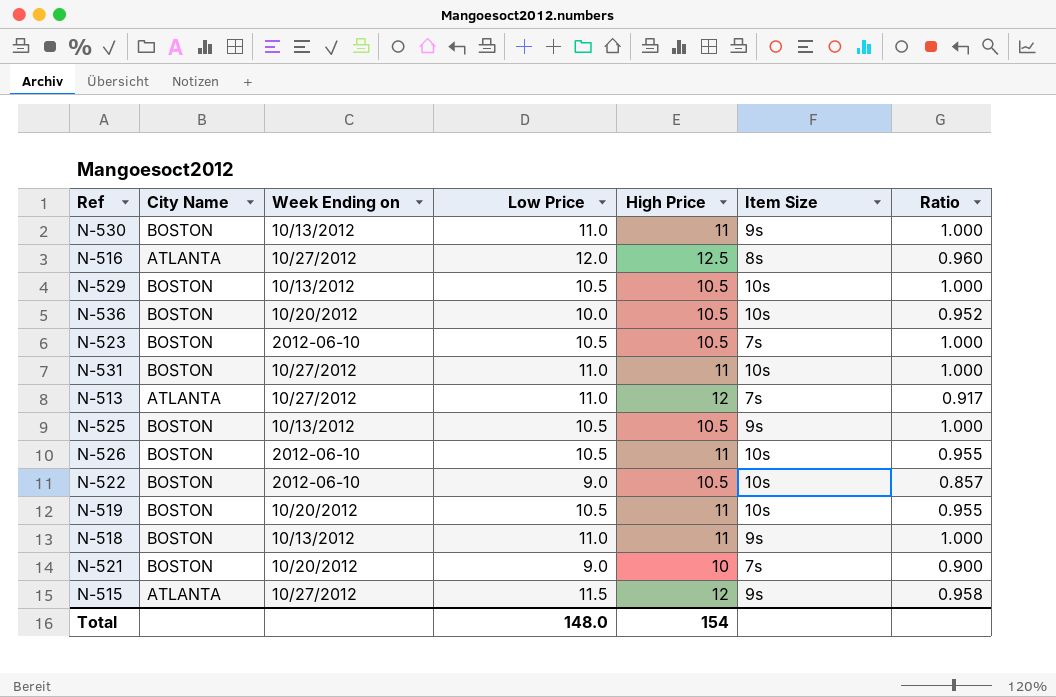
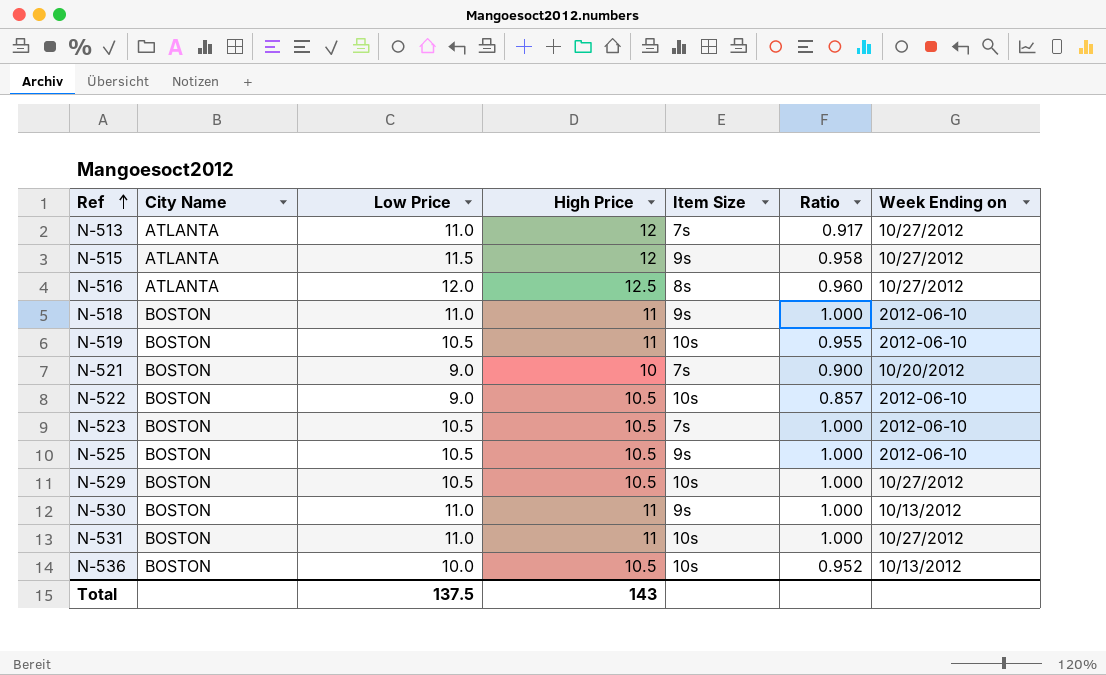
row order: none -> Ref ascending
column Week Ending on | position: 3 -> 7
row N-526: BOSTON | 2012-06-10 | 10.5 | 11 | 10s | 0.955 -> none
N-518 | Week Ending on: 10/13/2012 -> 2012-06-10
N-519 | Week Ending on: 10/20/2012 -> 2012-06-10
N-525 | Week Ending on: 10/13/2012 -> 2012-06-10
N-529 | Week Ending on: 10/13/2012 -> 10/27/2012
N-536 | Week Ending on: 10/20/2012 -> 10/13/2012
Total | Low Price: 148.0 -> 137.5
Total | High Price: 154 -> 143

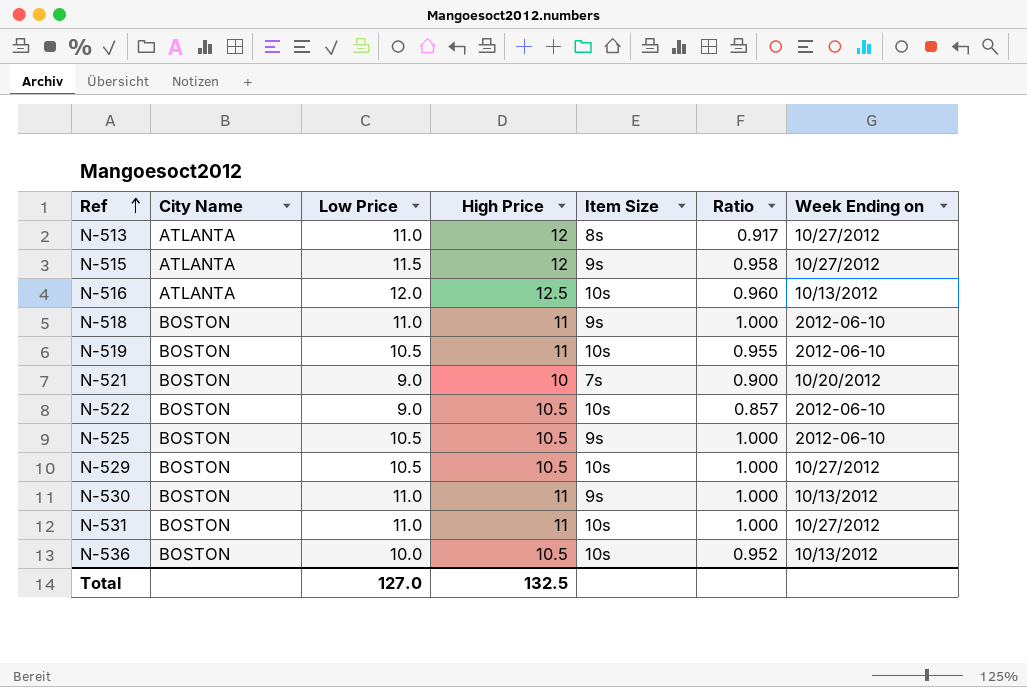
row N-523: BOSTON | 10.5 | 10.5 | 7s | 1.000 | 2012-06-10 -> none
N-513 | Item Size: 7s -> 8s
N-516 | Item Size: 8s -> 10s
N-516 | Week Ending on: 10/27/2012 -> 10/13/2012
Total | Low Price: 137.5 -> 127.0
Total | High Price: 143 -> 132.5

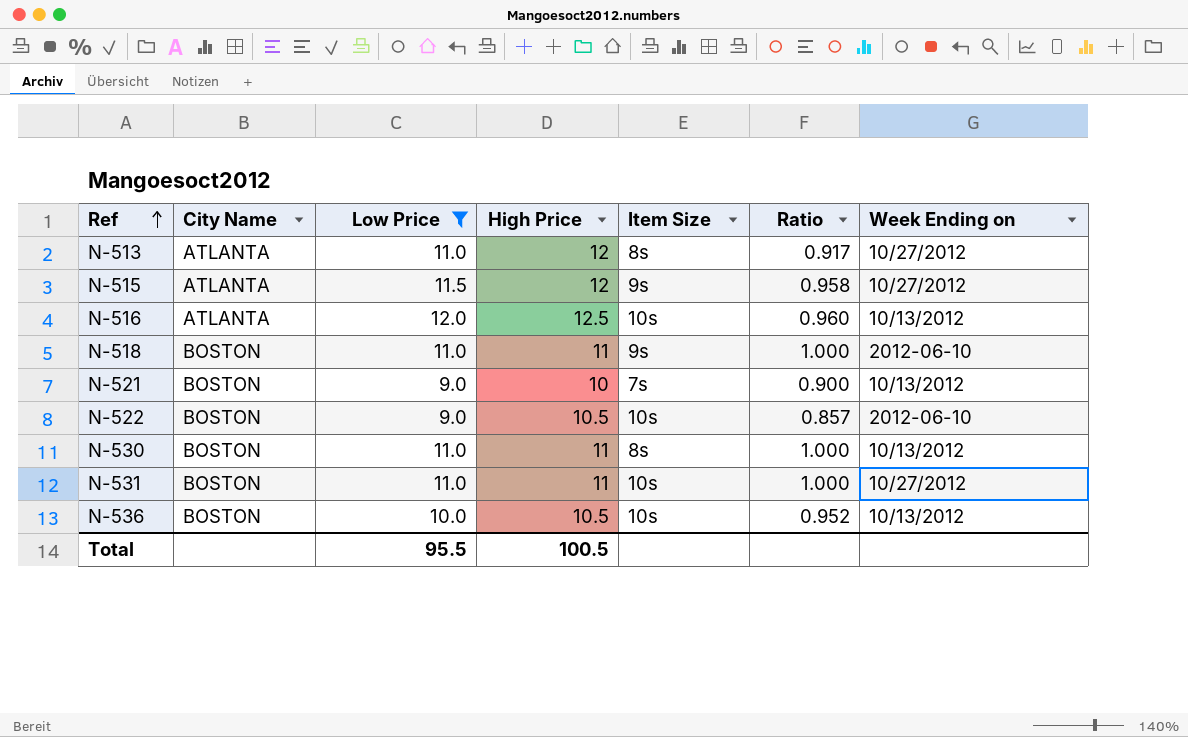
filter: none -> Low Price != 10.5
N-521 | Week Ending on: 10/20/2012 -> 10/13/2012
N-530 | Item Size: 9s -> 8s
Total | Low Price: 127.0 -> 95.5
Total | High Price: 132.5 -> 100.5

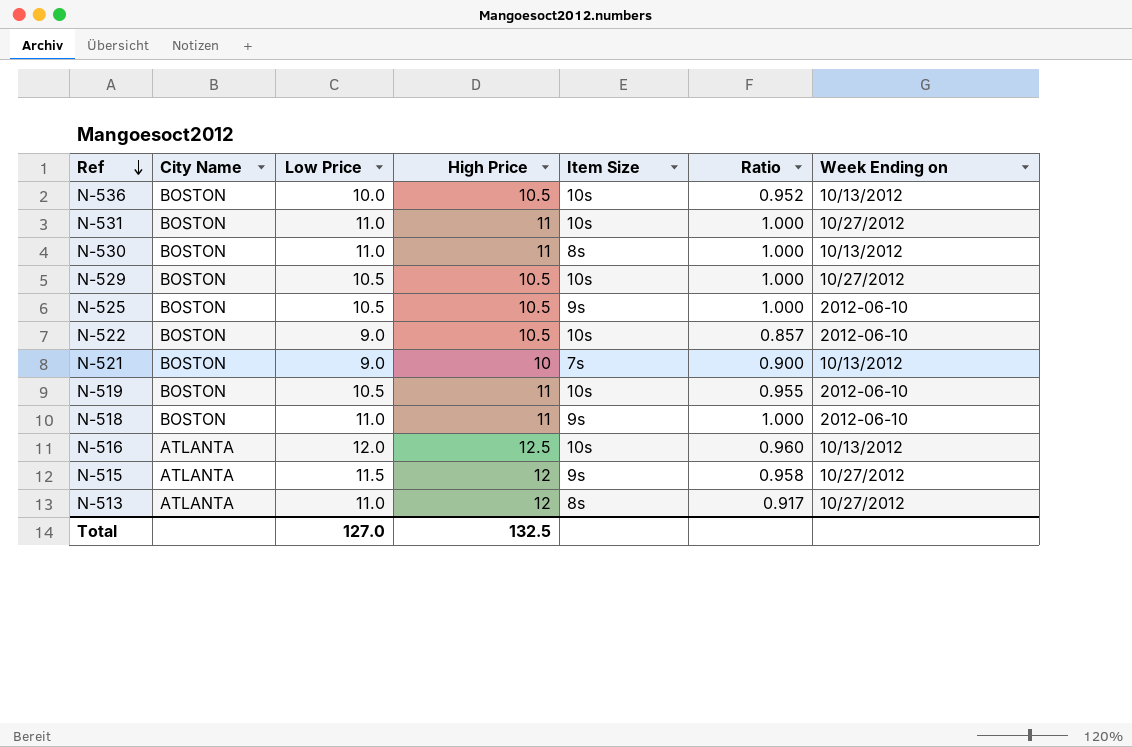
filter: Low Price != 10.5 -> none
row order: Ref ascending -> Ref descending
Total | Low Price: 95.5 -> 127.0
Total | High Price: 100.5 -> 132.5

